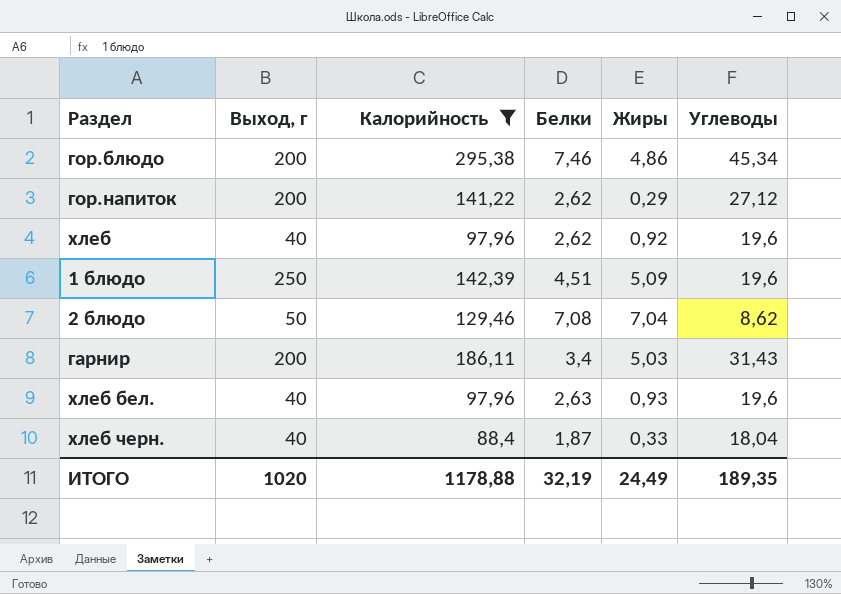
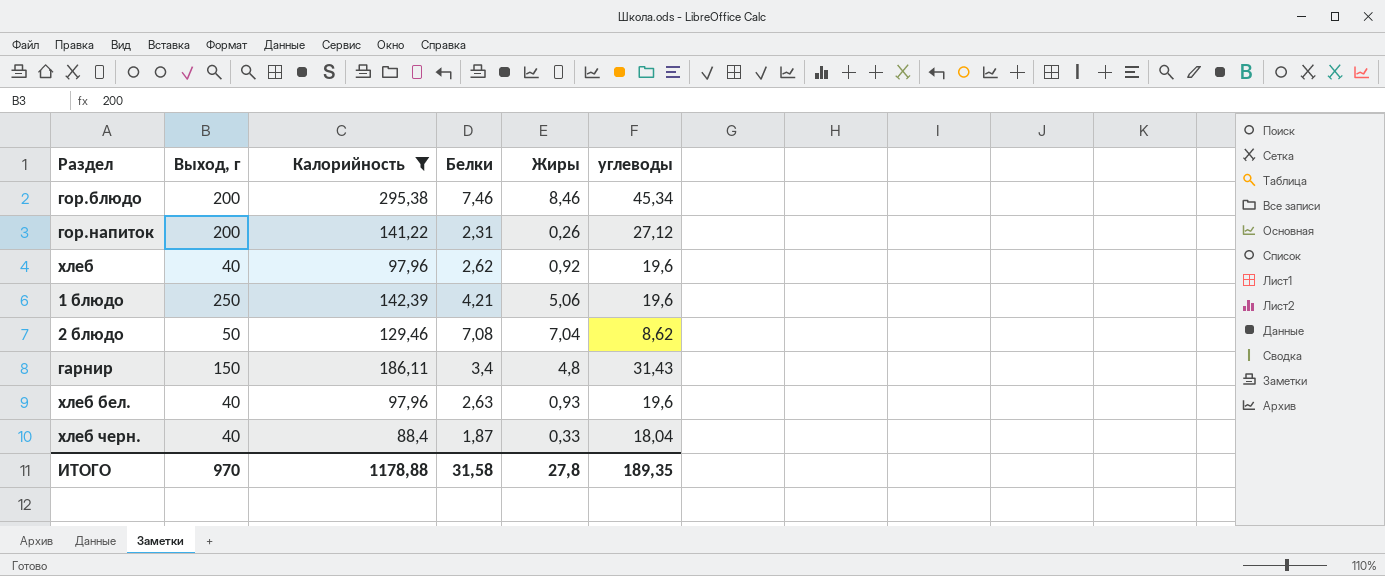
column name: Углеводы -> углеводы
гор.блюдо | Жиры: 4,86 -> 8,46
гор.напиток | Белки: 2,62 -> 2,31
гор.напиток | Жиры: 0,29 -> 0,26
1 блюдо | Белки: 4,51 -> 4,21
1 блюдо | Жиры: 5,09 -> 5,06
гарнир | Выход, г: 200 -> 150
гарнир | Жиры: 5,03 -> 4,8
ИТОГО | Выход, г: 1020 -> 970
ИТОГО | Белки: 32,19 -> 31,58
ИТОГО | Жиры: 24,49 -> 27,8

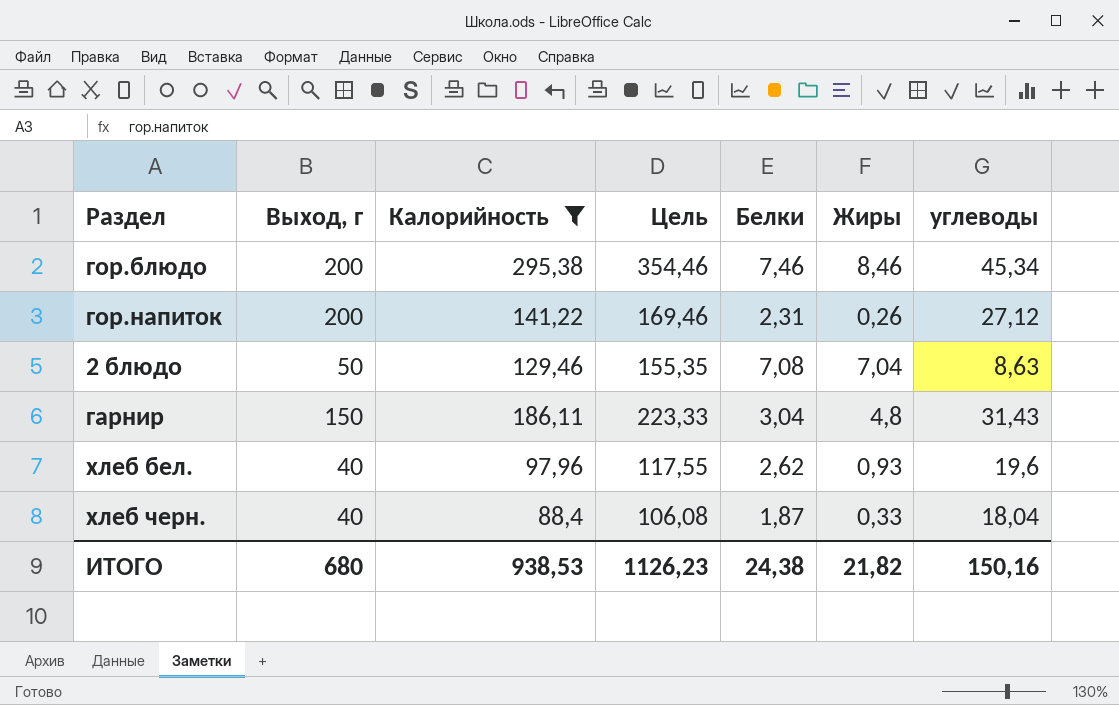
column Цель | formula: none -> [Калорийность] * 1,2
row хлеб: 40 | 97,96 | 2,62 | 0,92 | 19,6 -> none
row 1 блюдо: 250 | 142,39 | 4,21 | 5,06 | 19,6 -> none
2 блюдо | углеводы: 8,62 -> 8,63
гарнир | Белки: 3,4 -> 3,04
хлеб бел. | Белки: 2,63 -> 2,62
ИТОГО | Выход, г: 970 -> 680
ИТОГО | Калорийность: 1178,88 -> 938,53
ИТОГО | Белки: 31,58 -> 24,38
ИТОГО | Жиры: 27,8 -> 21,82
ИТОГО | углеводы: 189,35 -> 150,16

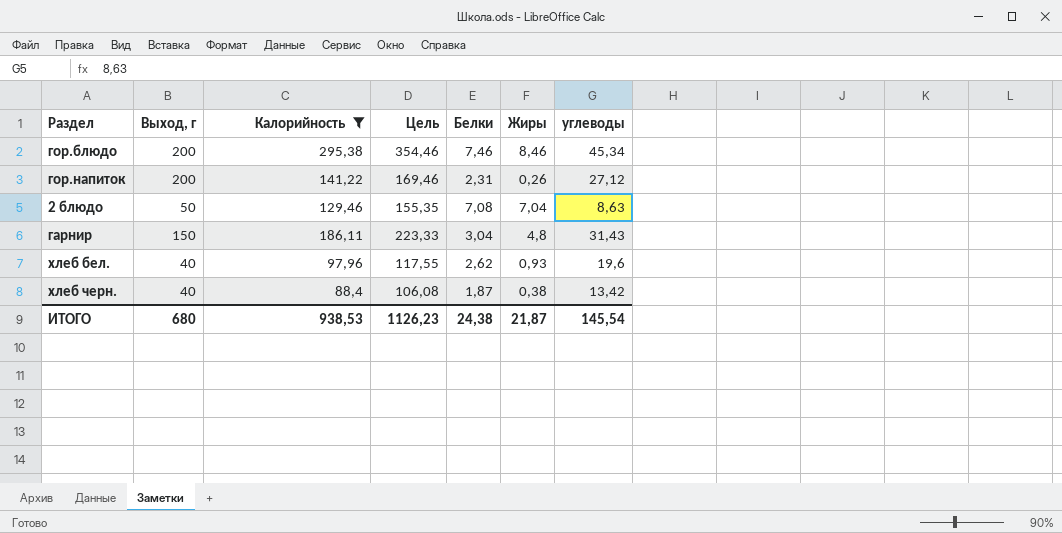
хлеб черн. | Жиры: 0,33 -> 0,38
хлеб черн. | углеводы: 18,04 -> 13,42
ИТОГО | Жиры: 21,82 -> 21,87
ИТОГО | углеводы: 150,16 -> 145,54

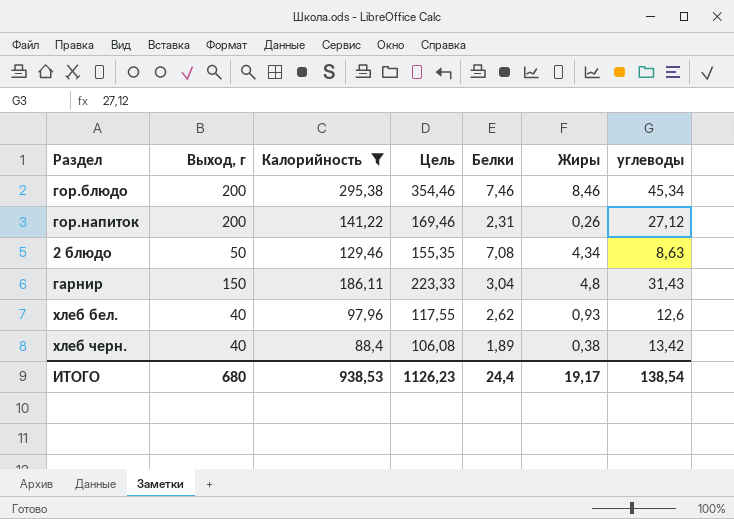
2 блюдо | Жиры: 7,04 -> 4,34
хлеб бел. | углеводы: 19,6 -> 12,6
хлеб черн. | Белки: 1,87 -> 1,89
ИТОГО | Белки: 24,38 -> 24,4
ИТОГО | Жиры: 21,87 -> 19,17
ИТОГО | углеводы: 145,54 -> 138,54

